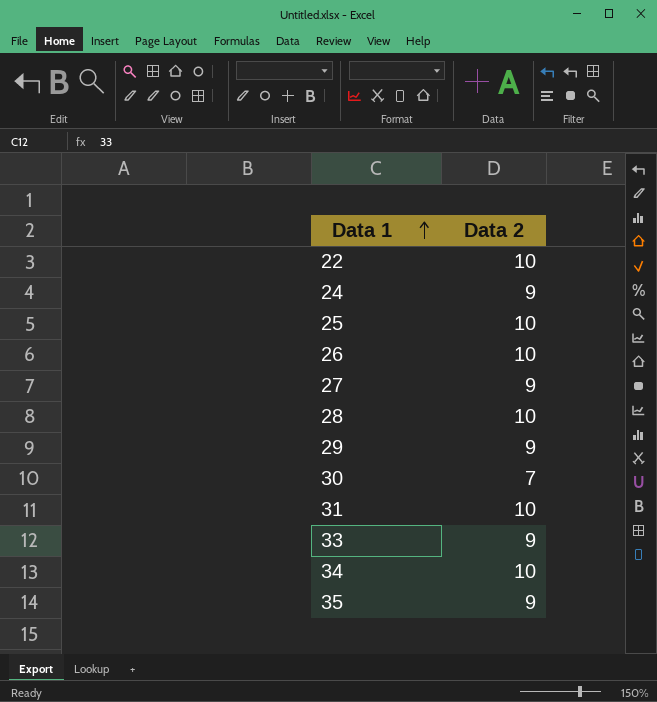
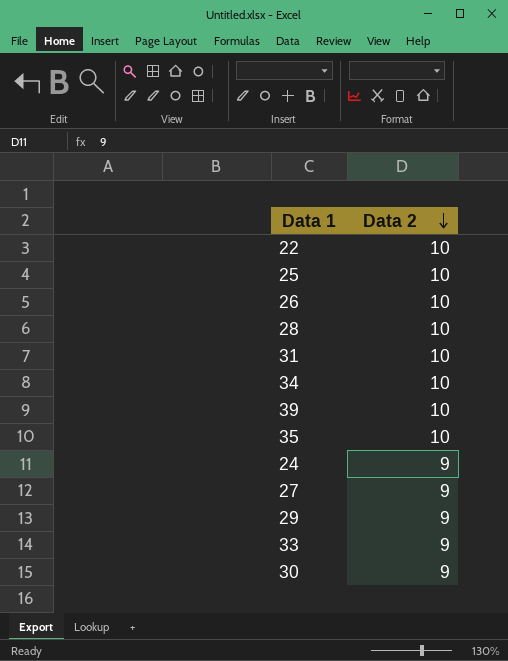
row order: Data 1 ascending -> Data 2 descending
row 39: none -> 10
35 | Data 2: 9 -> 10
30 | Data 2: 7 -> 9

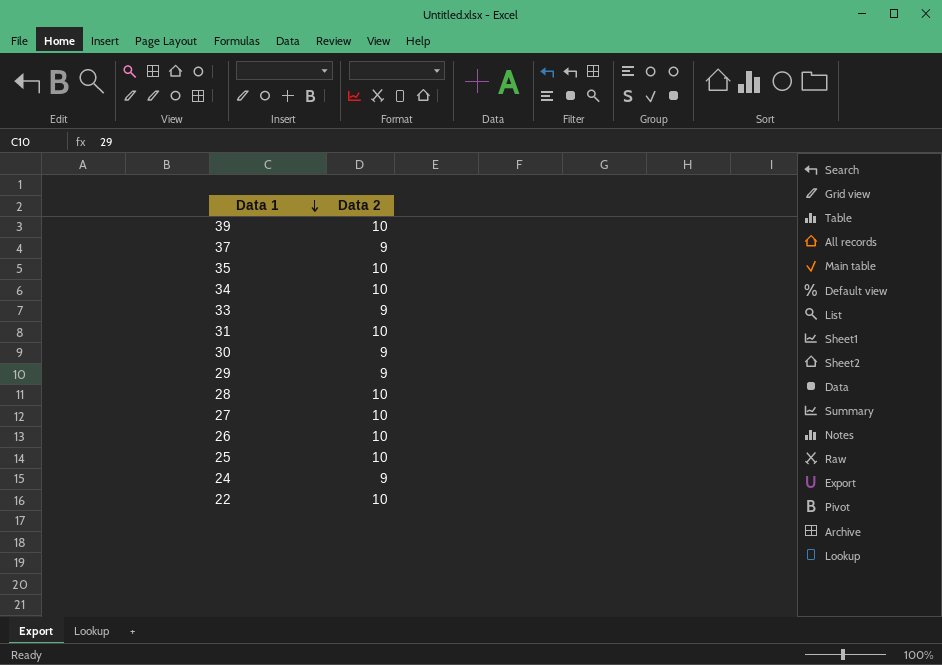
row order: Data 2 descending -> Data 1 descending
row 37: none -> 9
27 | Data 2: 9 -> 10

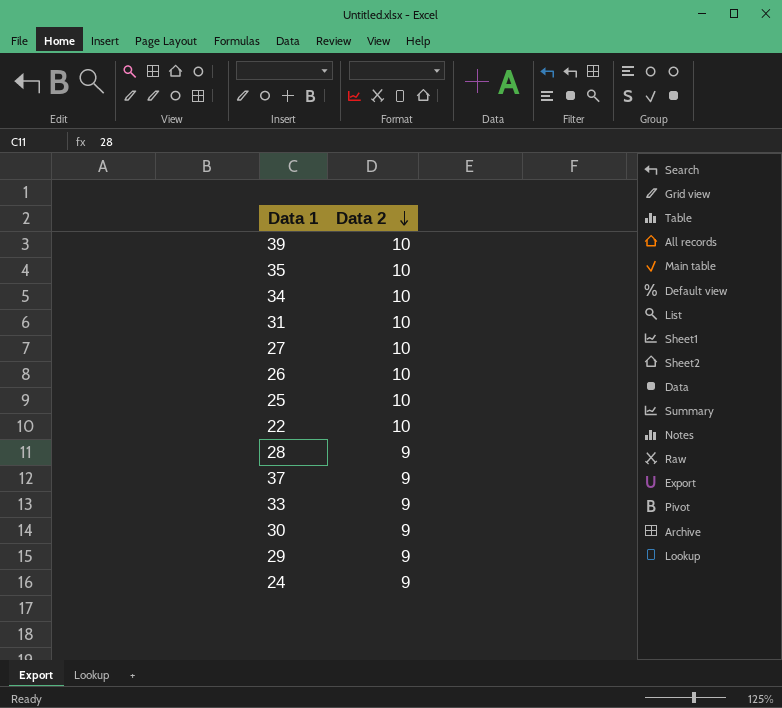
row order: Data 1 descending -> Data 2 descending
28 | Data 2: 10 -> 9

